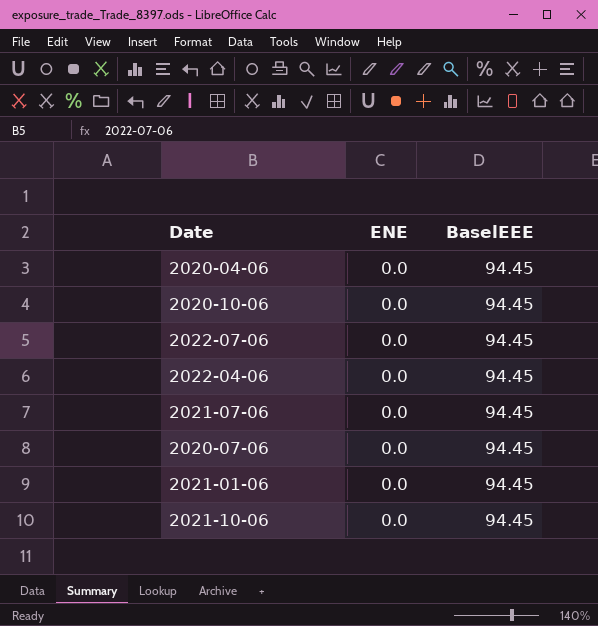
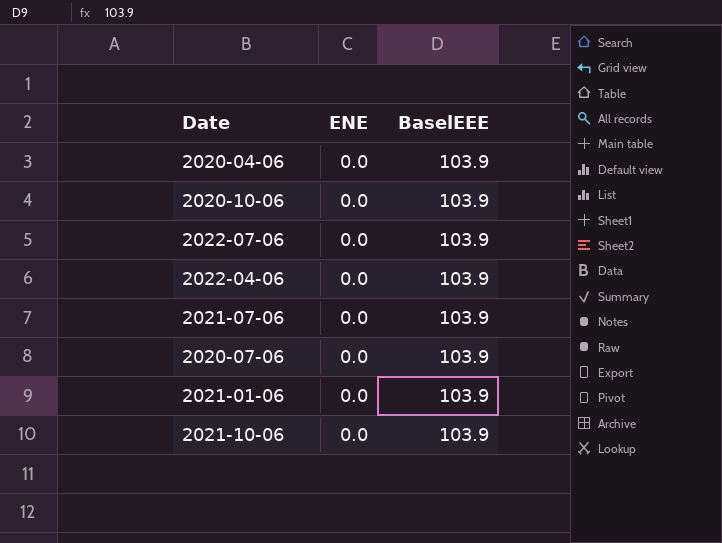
2020-04-06 | BaselEEE: 94.45 -> 103.9
2020-10-06 | BaselEEE: 94.45 -> 103.9
2022-07-06 | BaselEEE: 94.45 -> 103.9
2022-04-06 | BaselEEE: 94.45 -> 103.9
2021-07-06 | BaselEEE: 94.45 -> 103.9
2020-07-06 | BaselEEE: 94.45 -> 103.9
2021-01-06 | BaselEEE: 94.45 -> 103.9
2021-10-06 | BaselEEE: 94.45 -> 103.9

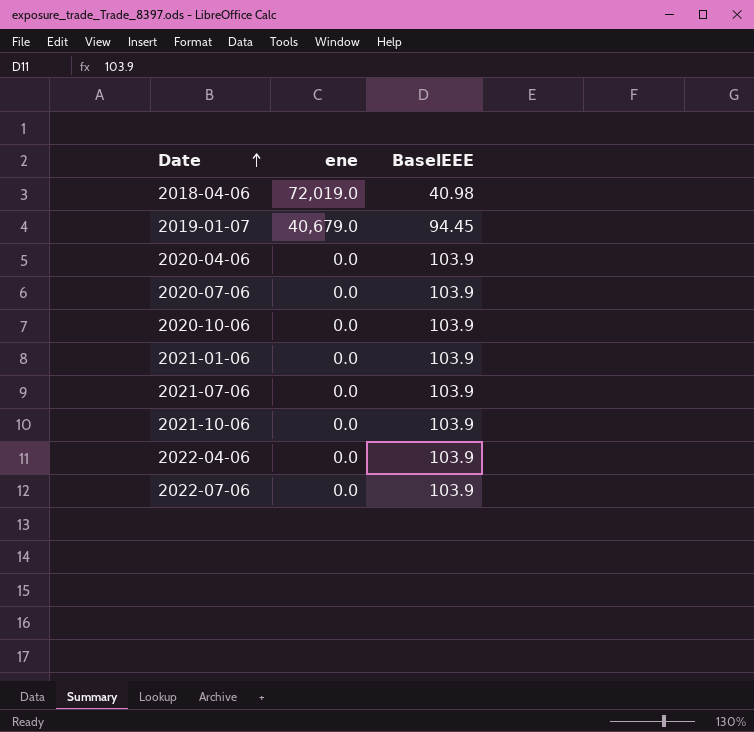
row order: none -> Date ascending
column name: ENE -> ene
row 2018-04-06: none -> 72,019.0 | 40.98
row 2019-01-07: none -> 40,679.0 | 94.45

